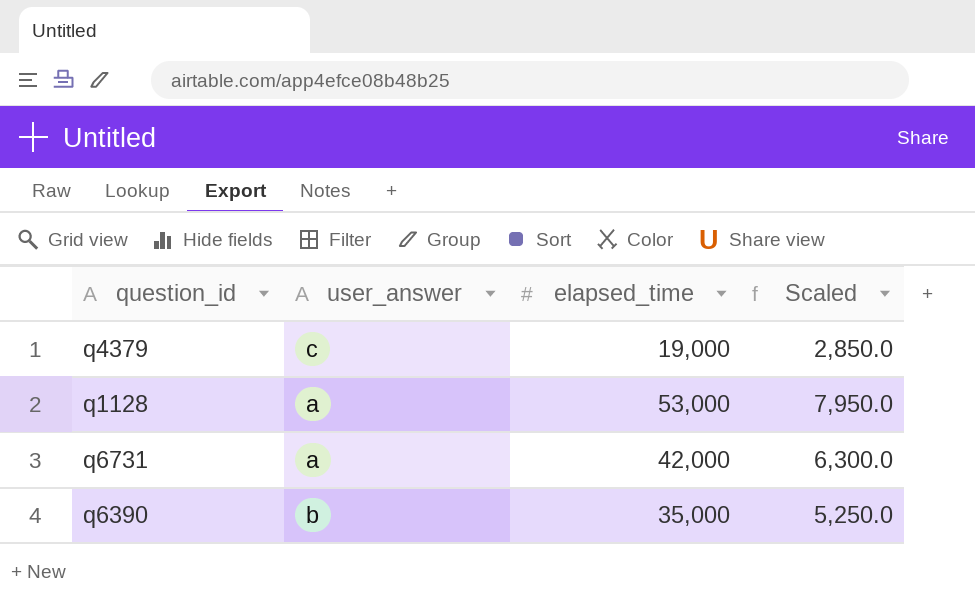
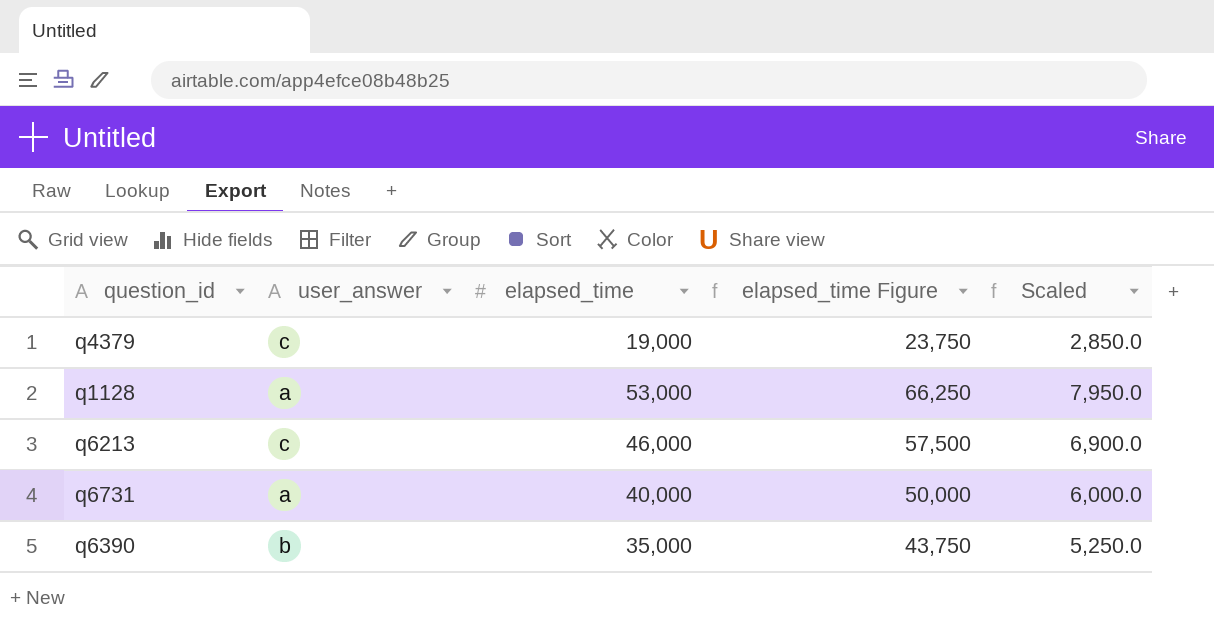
column elapsed_time Figure | formula: none -> [elapsed_time] * 1.25
row q6213: none -> c | 46,000 | 57,500 | 6,900.0
q6731 | elapsed_time: 42,000 -> 40,000
q6731 | Scaled: 6,300.0 -> 6,000.0

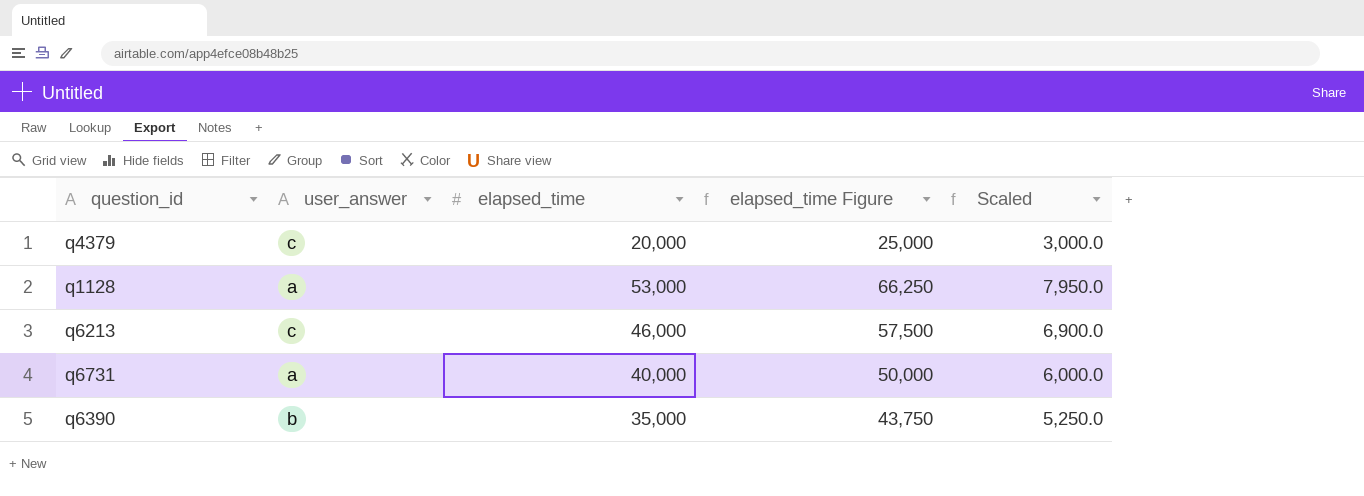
q4379 | elapsed_time: 19,000 -> 20,000
q4379 | elapsed_time Figure: 23,750 -> 25,000
q4379 | Scaled: 2,850.0 -> 3,000.0

